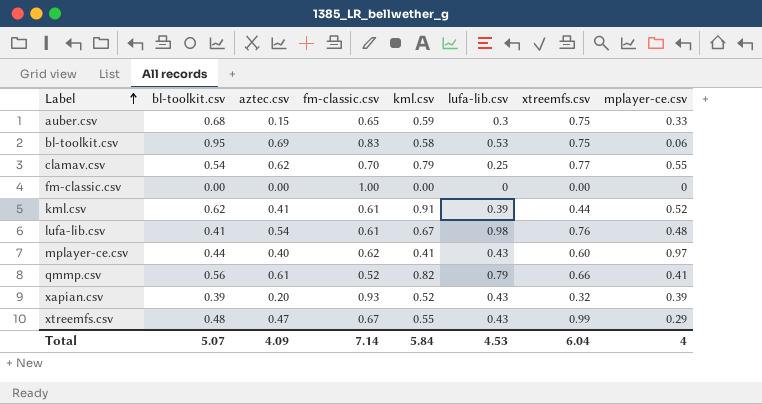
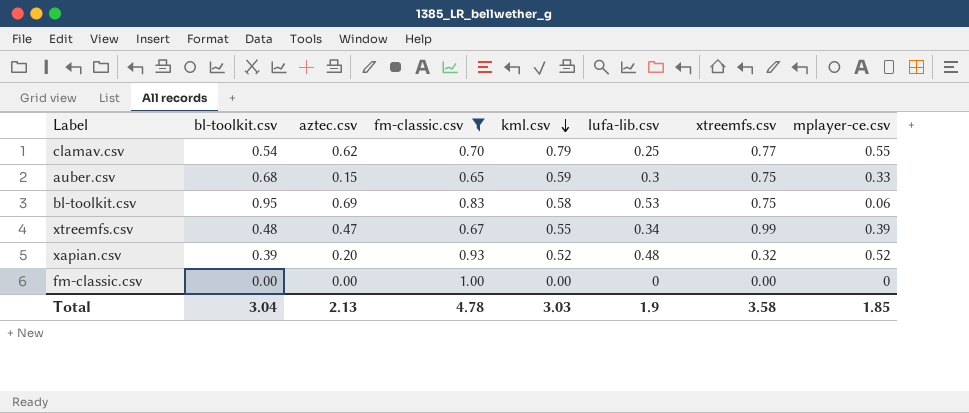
filter: none -> fm-classic.csv >= 0.65
row order: Label ascending -> kml.csv descending
xtreemfs.csv | lufa-lib.csv: 0.43 -> 0.34
xtreemfs.csv | mplayer-ce.csv: 0.29 -> 0.39
xapian.csv | lufa-lib.csv: 0.43 -> 0.48
xapian.csv | mplayer-ce.csv: 0.39 -> 0.52
Total | bl-toolkit.csv: 5.07 -> 3.04
Total | aztec.csv: 4.09 -> 2.13
Total | fm-classic.csv: 7.14 -> 4.78
Total | kml.csv: 5.84 -> 3.03
Total | lufa-lib.csv: 4.53 -> 1.9
Total | xtreemfs.csv: 6.04 -> 3.58
Total | mplayer-ce.csv: 4 -> 1.85

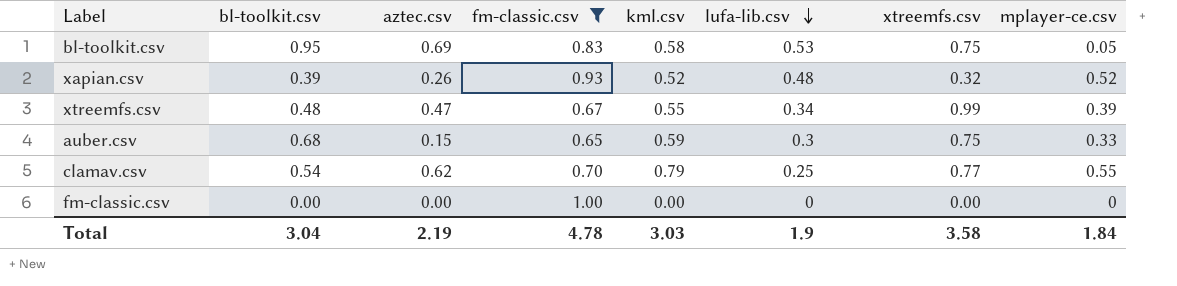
row order: kml.csv descending -> lufa-lib.csv descending
bl-toolkit.csv | mplayer-ce.csv: 0.06 -> 0.05
xapian.csv | aztec.csv: 0.20 -> 0.26
Total | aztec.csv: 2.13 -> 2.19
Total | mplayer-ce.csv: 1.85 -> 1.84

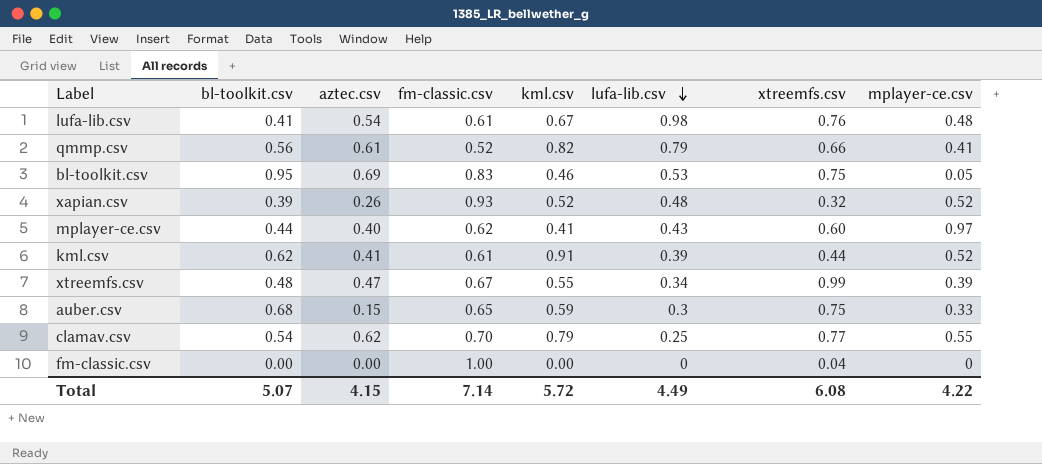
filter: fm-classic.csv >= 0.65 -> none
bl-toolkit.csv | kml.csv: 0.58 -> 0.46
fm-classic.csv | xtreemfs.csv: 0.00 -> 0.04
Total | bl-toolkit.csv: 3.04 -> 5.07
Total | aztec.csv: 2.19 -> 4.15
Total | fm-classic.csv: 4.78 -> 7.14
Total | kml.csv: 3.03 -> 5.72
Total | lufa-lib.csv: 1.9 -> 4.49
Total | xtreemfs.csv: 3.58 -> 6.08
Total | mplayer-ce.csv: 1.84 -> 4.22

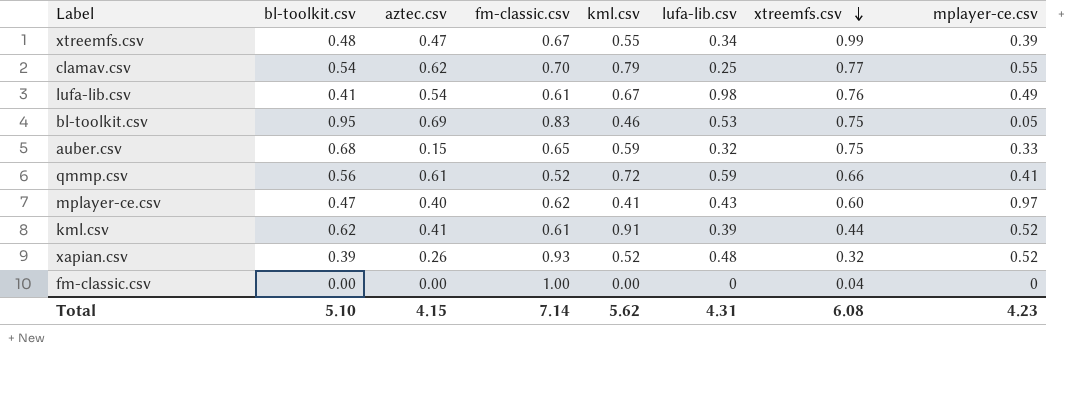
row order: lufa-lib.csv descending -> xtreemfs.csv descending
lufa-lib.csv | mplayer-ce.csv: 0.48 -> 0.49
auber.csv | lufa-lib.csv: 0.3 -> 0.32
qmmp.csv | kml.csv: 0.82 -> 0.72
qmmp.csv | lufa-lib.csv: 0.79 -> 0.59
mplayer-ce.csv | bl-toolkit.csv: 0.44 -> 0.47
Total | bl-toolkit.csv: 5.07 -> 5.10
Total | kml.csv: 5.72 -> 5.62
Total | lufa-lib.csv: 4.49 -> 4.31
Total | mplayer-ce.csv: 4.22 -> 4.23

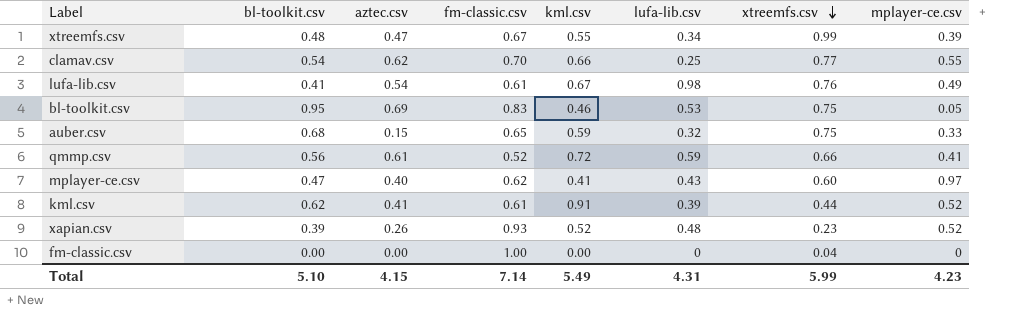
clamav.csv | kml.csv: 0.79 -> 0.66
xapian.csv | xtreemfs.csv: 0.32 -> 0.23
Total | kml.csv: 5.62 -> 5.49
Total | xtreemfs.csv: 6.08 -> 5.99

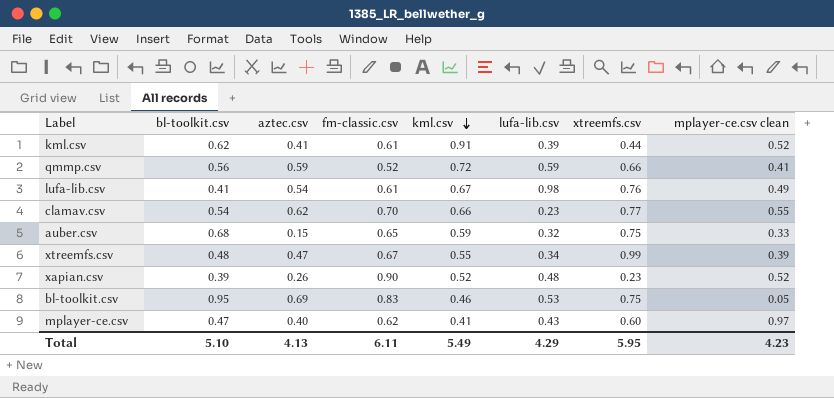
row order: xtreemfs.csv descending -> kml.csv descending
column name: mplayer-ce.csv -> mplayer-ce.csv clean
row fm-classic.csv: 0.00 | 0.00 | 1.00 | 0.00 | 0 | 0.04 | 0 -> none
qmmp.csv | aztec.csv: 0.61 -> 0.59
clamav.csv | lufa-lib.csv: 0.25 -> 0.23
xapian.csv | fm-classic.csv: 0.93 -> 0.90
Total | aztec.csv: 4.15 -> 4.13
Total | fm-classic.csv: 7.14 -> 6.11
Total | lufa-lib.csv: 4.31 -> 4.29
Total | xtreemfs.csv: 5.99 -> 5.95

